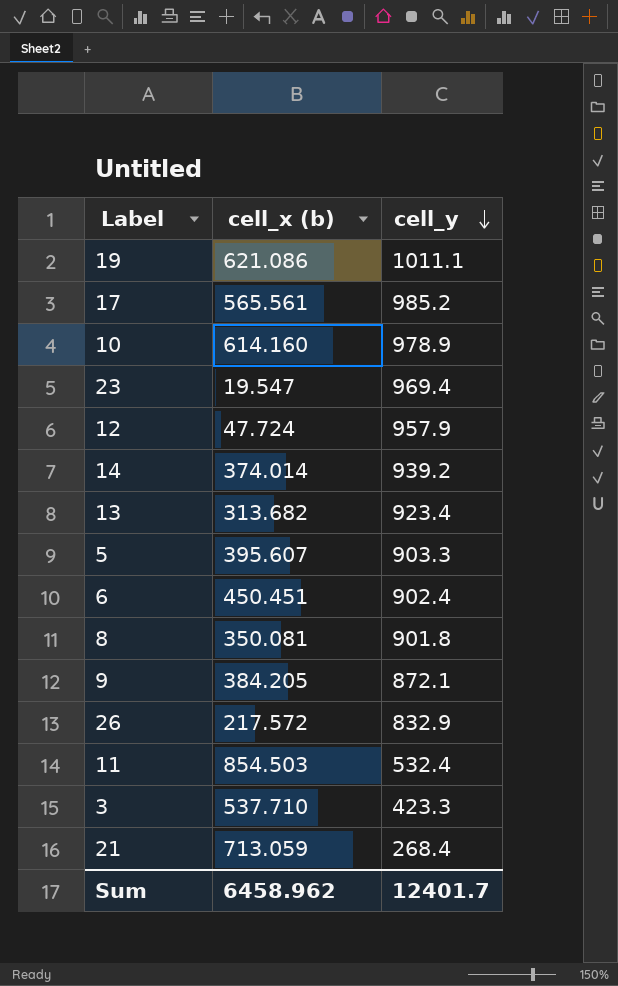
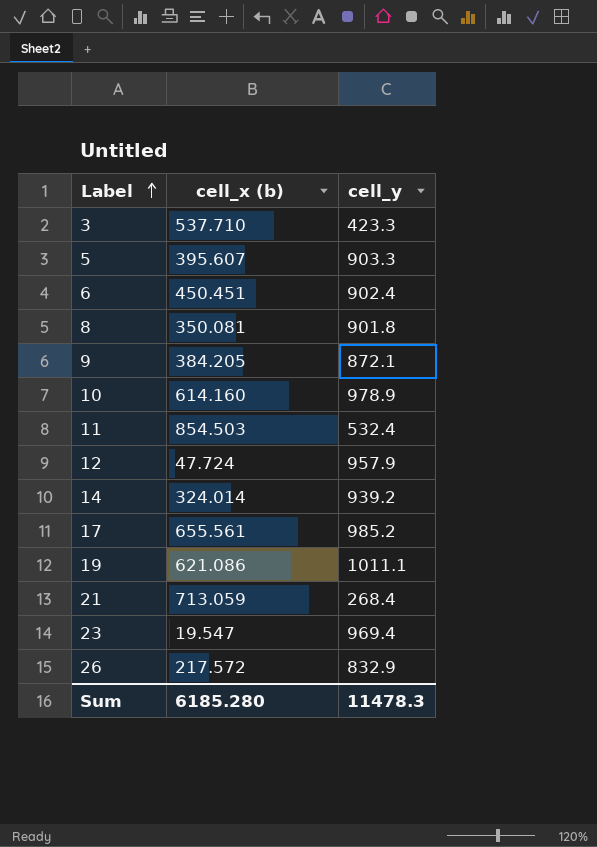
row order: cell_y descending -> Label ascending
row 13: 313.682 | 923.4 -> none
14 | cell_x (b): 374.014 -> 324.014
17 | cell_x (b): 565.561 -> 655.561
Sum | cell_x (b): 6458.962 -> 6185.280
Sum | cell_y: 12401.7 -> 11478.3

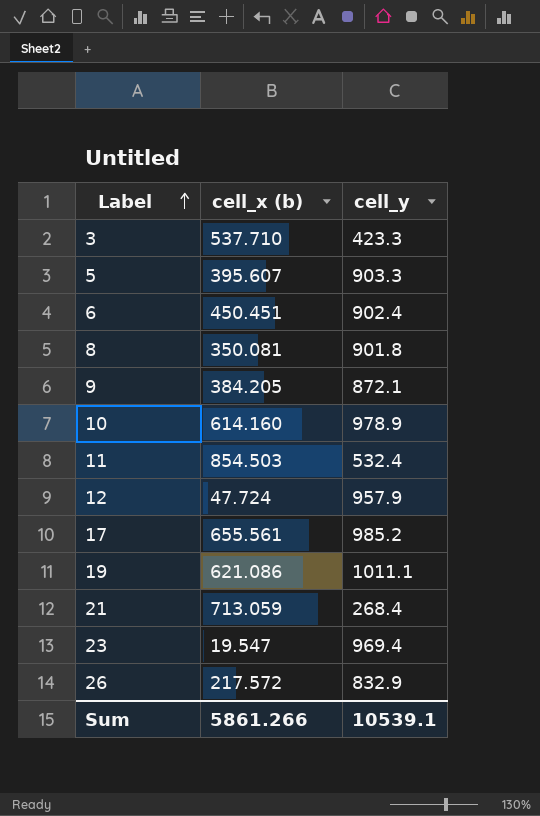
row 14: 324.014 | 939.2 -> none
Sum | cell_x (b): 6185.280 -> 5861.266
Sum | cell_y: 11478.3 -> 10539.1

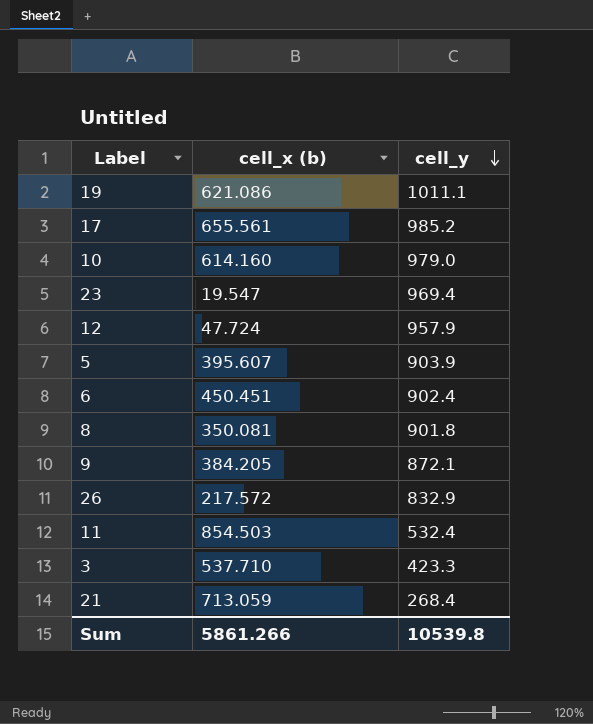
row order: Label ascending -> cell_y descending
10 | cell_y: 978.9 -> 979.0
5 | cell_y: 903.3 -> 903.9
Sum | cell_y: 10539.1 -> 10539.8

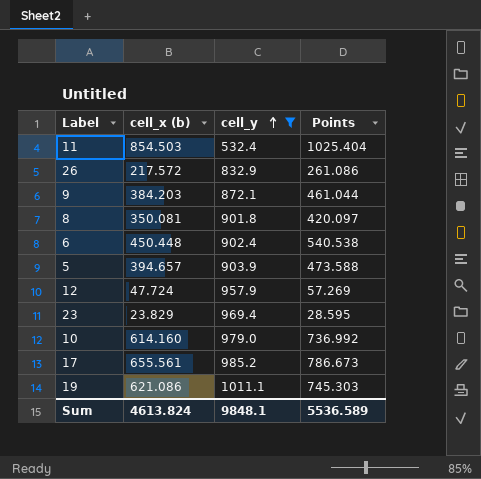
filter: none -> cell_y >= 532.4
row order: cell_y descending -> cell_y ascending
column Points | formula: none -> [cell_x (b)] * 1.2
9 | cell_x (b): 384.205 -> 384.203
6 | cell_x (b): 450.451 -> 450.448
5 | cell_x (b): 395.607 -> 394.657
23 | cell_x (b): 19.547 -> 23.829
Sum | cell_x (b): 5861.266 -> 4613.824
Sum | cell_y: 10539.8 -> 9848.1

